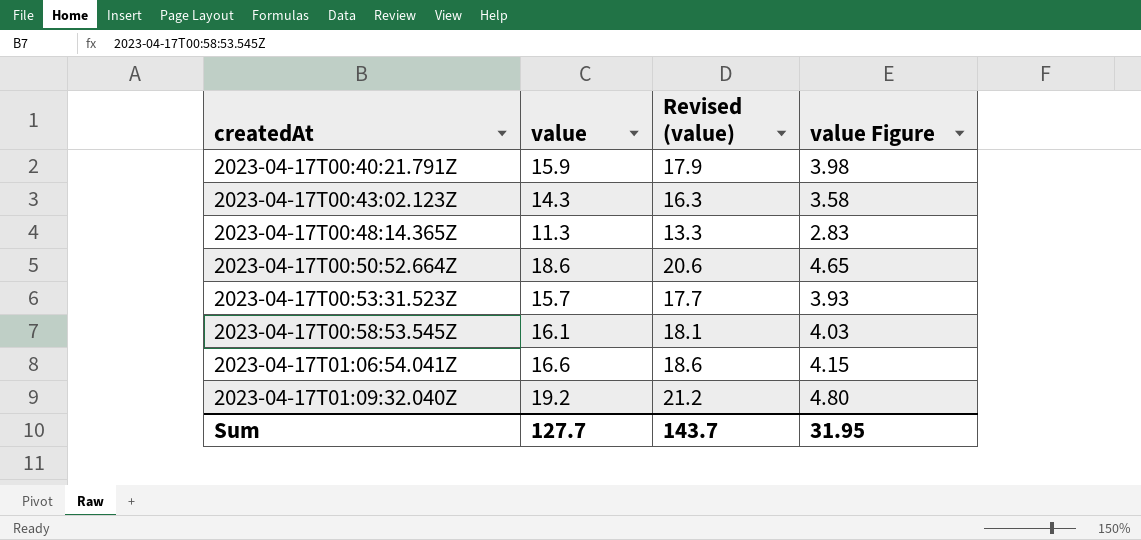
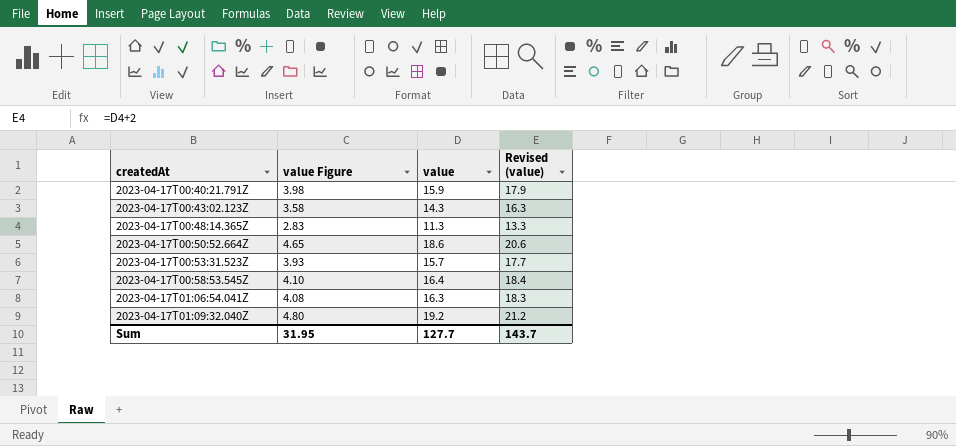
column value Figure | position: 4 -> 2
2023-04-17T00:58:53.545Z | value Figure: 4.03 -> 4.10
2023-04-17T00:58:53.545Z | value: 16.1 -> 16.4
2023-04-17T00:58:53.545Z | Revised (value): 18.1 -> 18.4
2023-04-17T01:06:54.041Z | value Figure: 4.15 -> 4.08
2023-04-17T01:06:54.041Z | value: 16.6 -> 16.3
2023-04-17T01:06:54.041Z | Revised (value): 18.6 -> 18.3

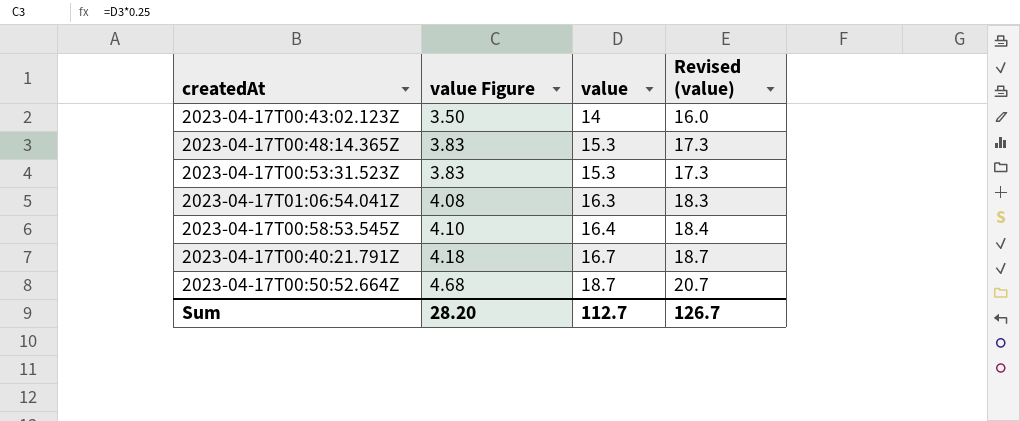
row order: createdAt ascending -> value Figure ascending
row 2023-04-17T01:09:32.040Z: 4.80 | 19.2 | 21.2 -> none
2023-04-17T00:43:02.123Z | value Figure: 3.58 -> 3.50
2023-04-17T00:43:02.123Z | value: 14.3 -> 14
2023-04-17T00:43:02.123Z | Revised (value): 16.3 -> 16.0
2023-04-17T00:48:14.365Z | value Figure: 2.83 -> 3.83
2023-04-17T00:48:14.365Z | value: 11.3 -> 15.3
2023-04-17T00:48:14.365Z | Revised (value): 13.3 -> 17.3
2023-04-17T00:53:31.523Z | value Figure: 3.93 -> 3.83
2023-04-17T00:53:31.523Z | value: 15.7 -> 15.3
2023-04-17T00:53:31.523Z | Revised (value): 17.7 -> 17.3
2023-04-17T00:40:21.791Z | value Figure: 3.98 -> 4.18
2023-04-17T00:40:21.791Z | value: 15.9 -> 16.7
2023-04-17T00:40:21.791Z | Revised (value): 17.9 -> 18.7
2023-04-17T00:50:52.664Z | value Figure: 4.65 -> 4.68
2023-04-17T00:50:52.664Z | value: 18.6 -> 18.7
2023-04-17T00:50:52.664Z | Revised (value): 20.6 -> 20.7
Sum | value Figure: 31.95 -> 28.20
Sum | value: 127.7 -> 112.7
Sum | Revised (value): 143.7 -> 126.7

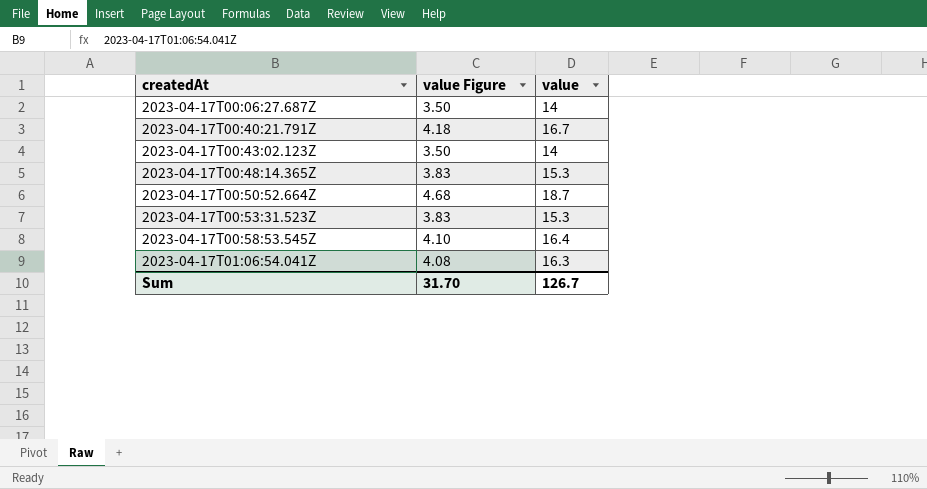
row order: value Figure ascending -> createdAt ascending
column Revised (value) | formula: [value] + 2 -> none
row 2023-04-17T00:06:27.687Z: none -> 3.50 | 14
Sum | value Figure: 28.20 -> 31.70
Sum | value: 112.7 -> 126.7

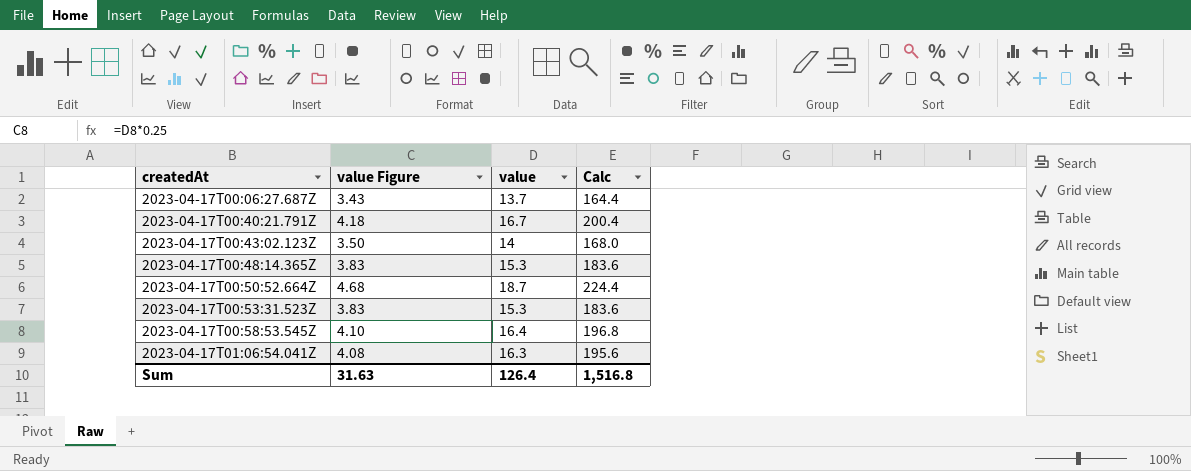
column Calc | formula: none -> [value] * 12
2023-04-17T00:06:27.687Z | value Figure: 3.50 -> 3.43
2023-04-17T00:06:27.687Z | value: 14 -> 13.7
Sum | value Figure: 31.70 -> 31.63
Sum | value: 126.7 -> 126.4

